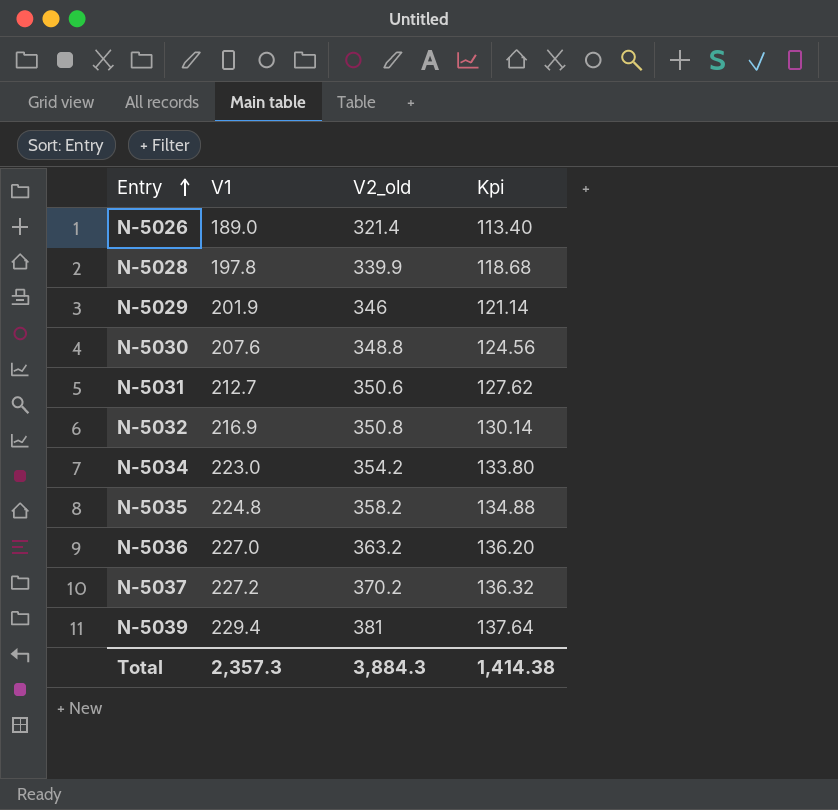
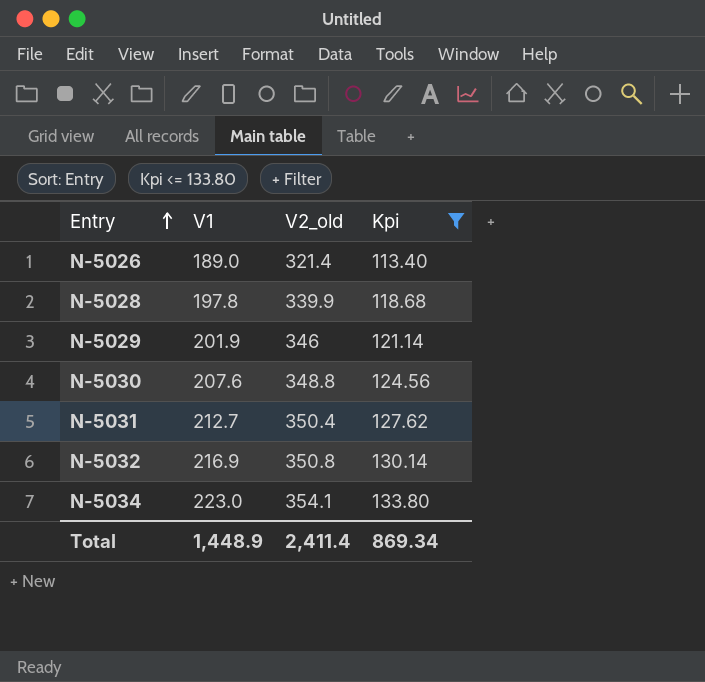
filter: none -> Kpi <= 133.80
N-5031 | V2_old: 350.6 -> 350.4
N-5034 | V2_old: 354.2 -> 354.1
Total | V1: 2,357.3 -> 1,448.9
Total | V2_old: 3,884.3 -> 2,411.4
Total | Kpi: 1,414.38 -> 869.34

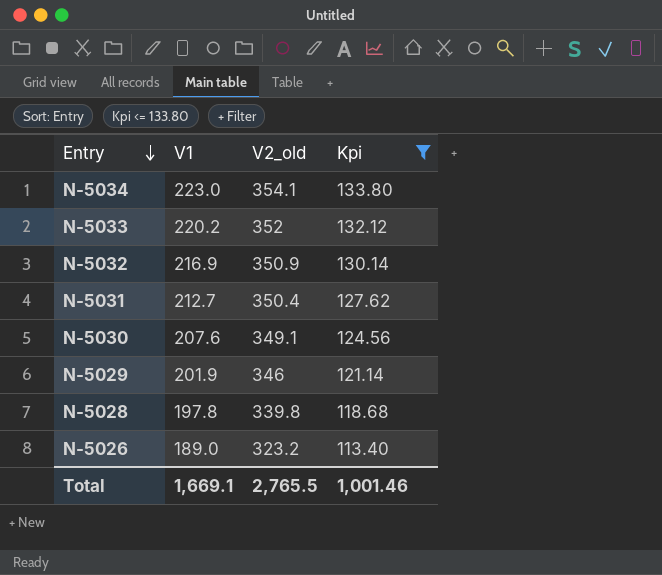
row order: Entry ascending -> Entry descending
row N-5033: none -> 220.2 | 352 | 132.12
N-5032 | V2_old: 350.8 -> 350.9
N-5030 | V2_old: 348.8 -> 349.1
N-5028 | V2_old: 339.9 -> 339.8
N-5026 | V2_old: 321.4 -> 323.2
Total | V1: 1,448.9 -> 1,669.1
Total | V2_old: 2,411.4 -> 2,765.5
Total | Kpi: 869.34 -> 1,001.46

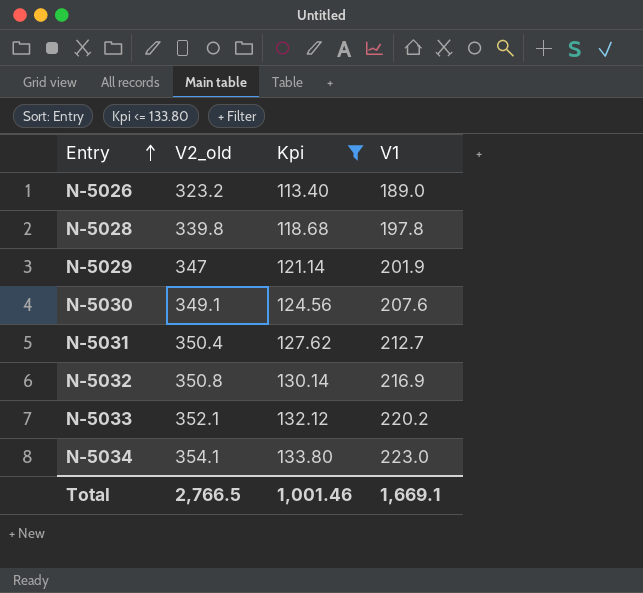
row order: Entry descending -> Entry ascending
column V1 | position: 2 -> 4
N-5029 | V2_old: 346 -> 347
N-5032 | V2_old: 350.9 -> 350.8
N-5033 | V2_old: 352 -> 352.1
Total | V2_old: 2,765.5 -> 2,766.5

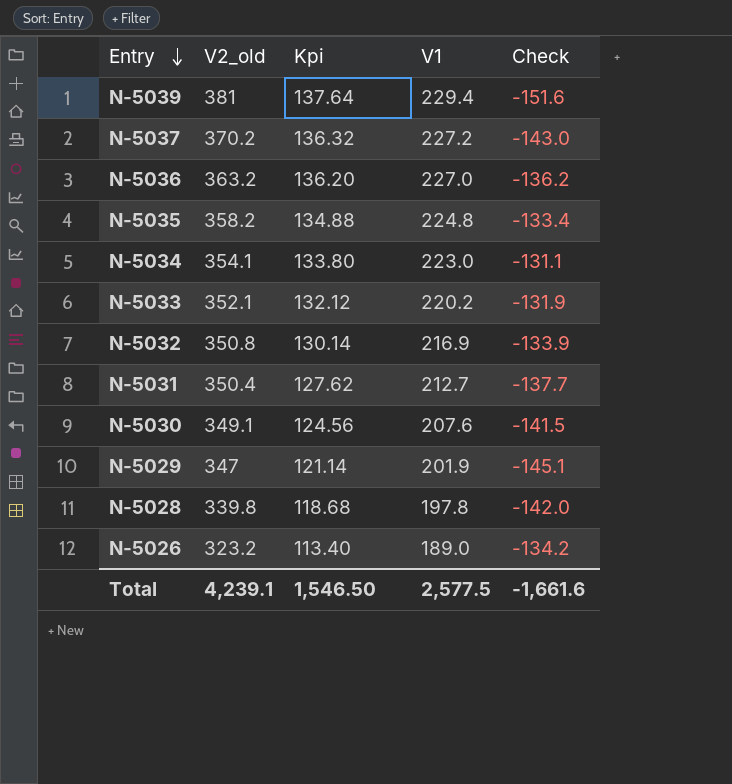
filter: Kpi <= 133.80 -> none
row order: Entry ascending -> Entry descending
column Check | formula: none -> [V1] - [V2_old]
Total | V2_old: 2,766.5 -> 4,239.1
Total | Kpi: 1,001.46 -> 1,546.50
Total | V1: 1,669.1 -> 2,577.5

